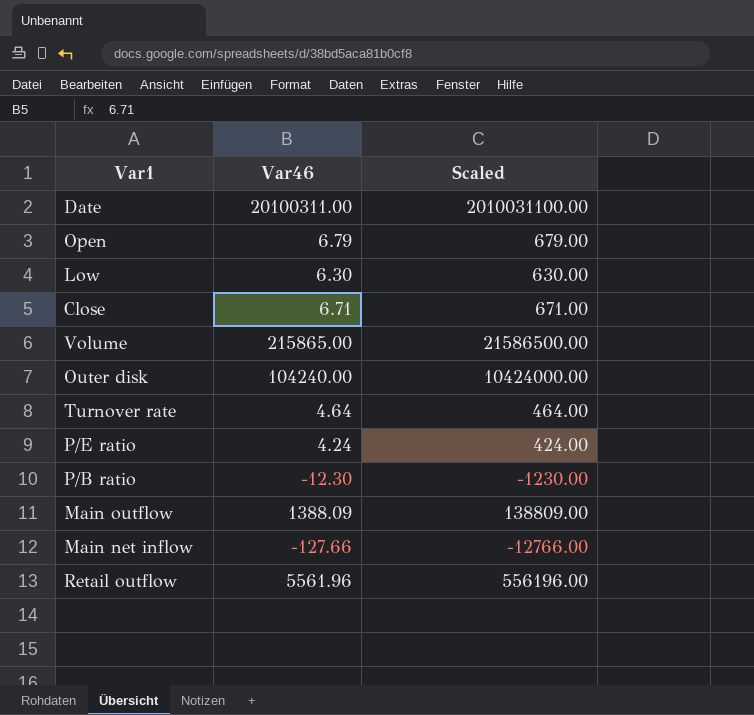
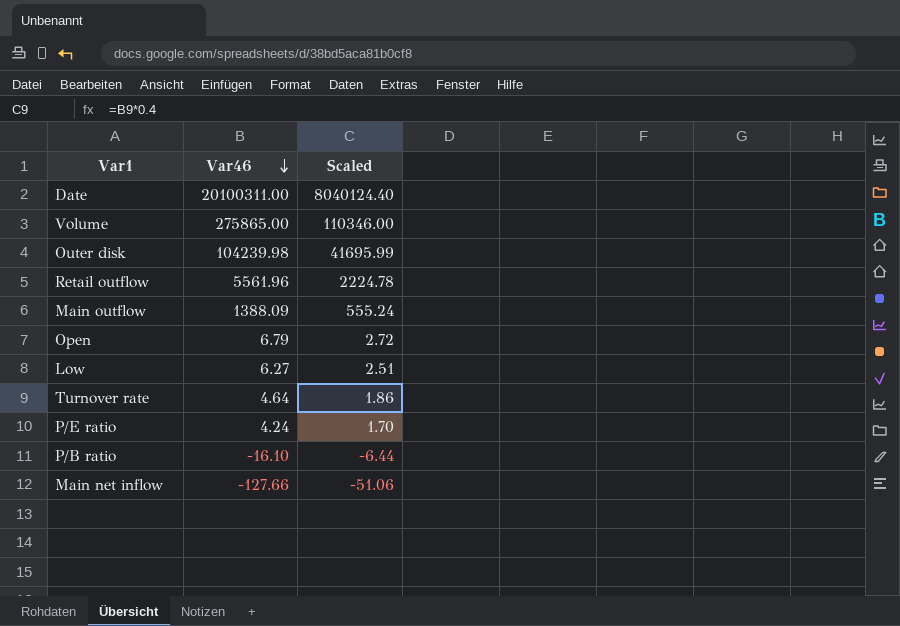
row order: none -> Var46 descending
column Scaled | formula: [Var46] * 100 -> [Var46] * 0.4
row Close: 6.71 | 671.00 -> none
Volume | Var46: 215865.00 -> 275865.00
Outer disk | Var46: 104240.00 -> 104239.98
Low | Var46: 6.30 -> 6.27
P/B ratio | Var46: -12.30 -> -16.10

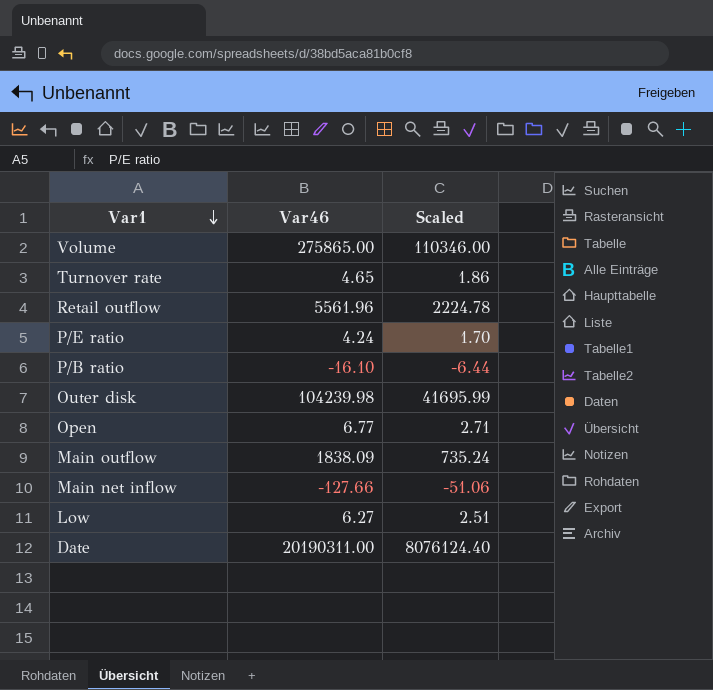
row order: Var46 descending -> Var1 descending
Turnover rate | Var46: 4.64 -> 4.65
Open | Var46: 6.79 -> 6.77
Open | Scaled: 2.72 -> 2.71
Main outflow | Var46: 1388.09 -> 1838.09
Main outflow | Scaled: 555.24 -> 735.24
Date | Var46: 20100311.00 -> 20190311.00
Date | Scaled: 8040124.40 -> 8076124.40

